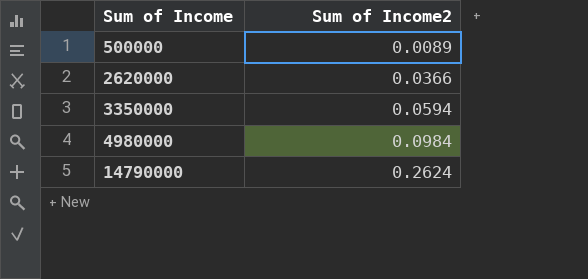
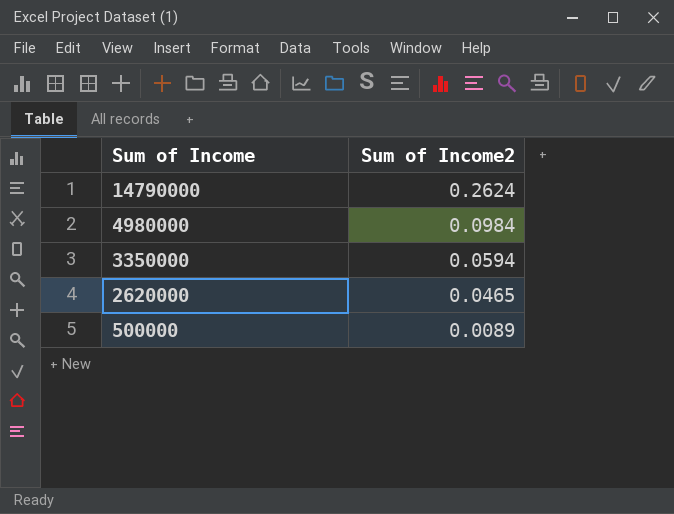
row order: Sum of Income ascending -> Sum of Income descending
2620000 | Sum of Income2: 0.0366 -> 0.0465

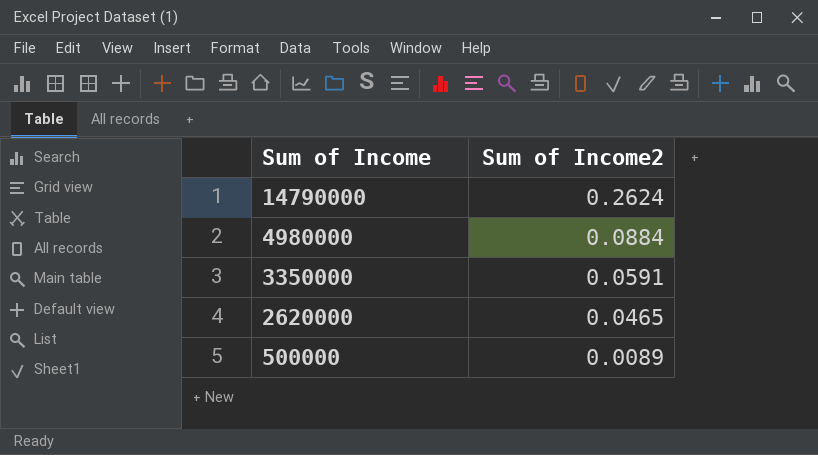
4980000 | Sum of Income2: 0.0984 -> 0.0884
3350000 | Sum of Income2: 0.0594 -> 0.0591

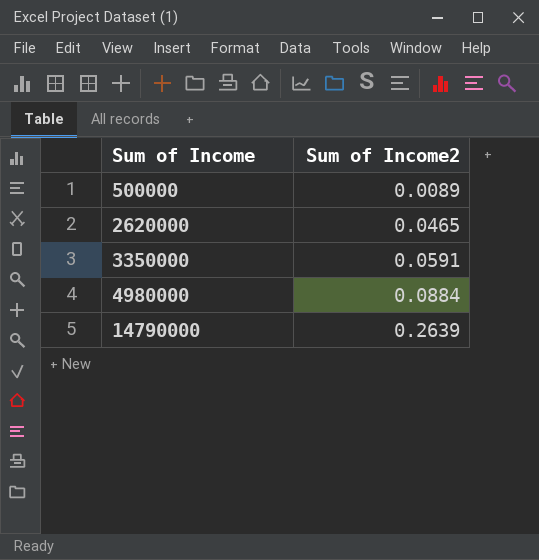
row order: Sum of Income descending -> Sum of Income ascending
14790000 | Sum of Income2: 0.2624 -> 0.2639

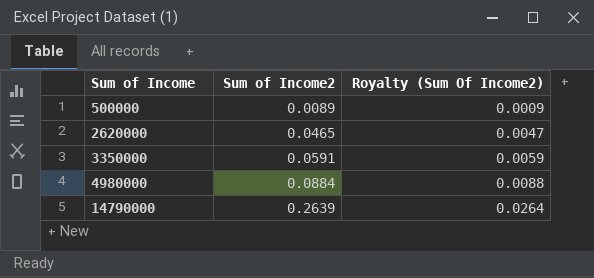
column Royalty (Sum Of Income2) | formula: none -> [Sum of Income2] * 0.1

